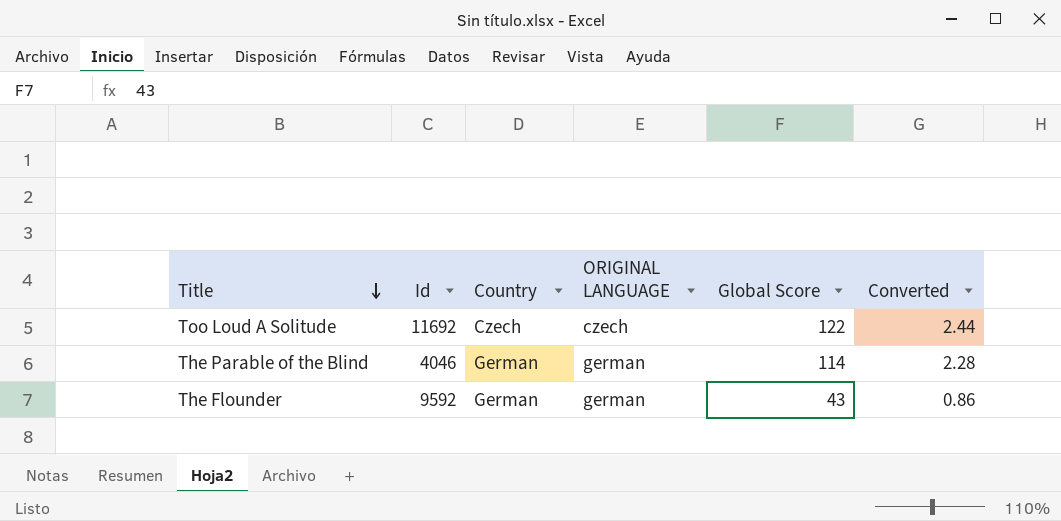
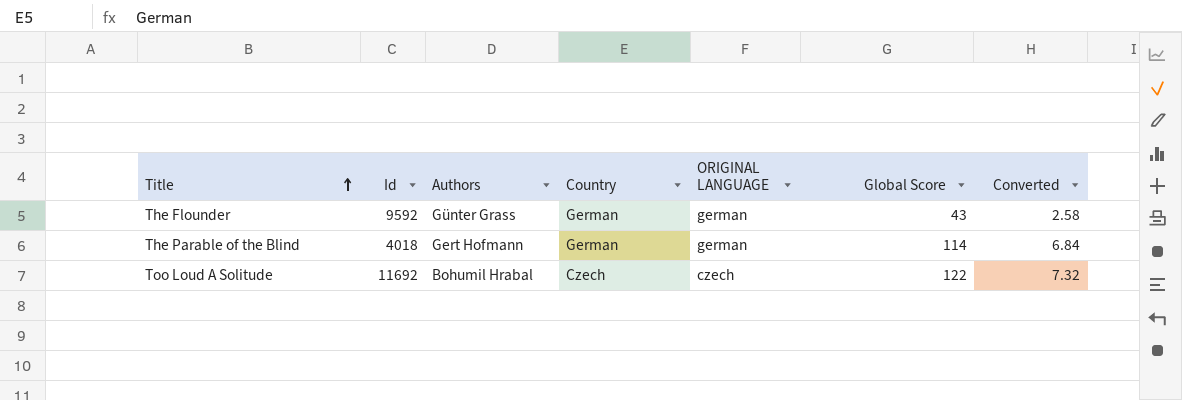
row order: Title descending -> Title ascending
column Authors | position: none -> 3
column Converted | formula: [Global Score] * 0.02 -> [Global Score] * 0.06
The Parable of the Blind | Id: 4046 -> 4018

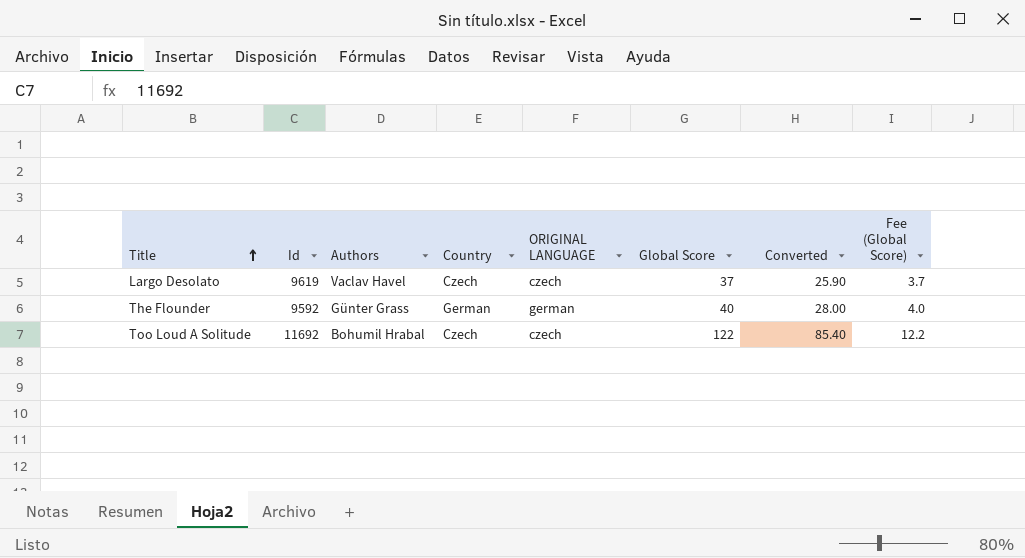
column Converted | formula: [Global Score] * 0.06 -> [Global Score] * 0.7
column Fee (Global Score) | formula: none -> [Global Score] * 0.1
row The Parable of the Blind: 4018 | Gert Hofmann | German | german | 114 | 6.84 -> none
row Largo Desolato: none -> 9619 | Vaclav Havel | Czech | czech | 37 | 25.90 | 3.7
The Flounder | Global Score: 43 -> 40

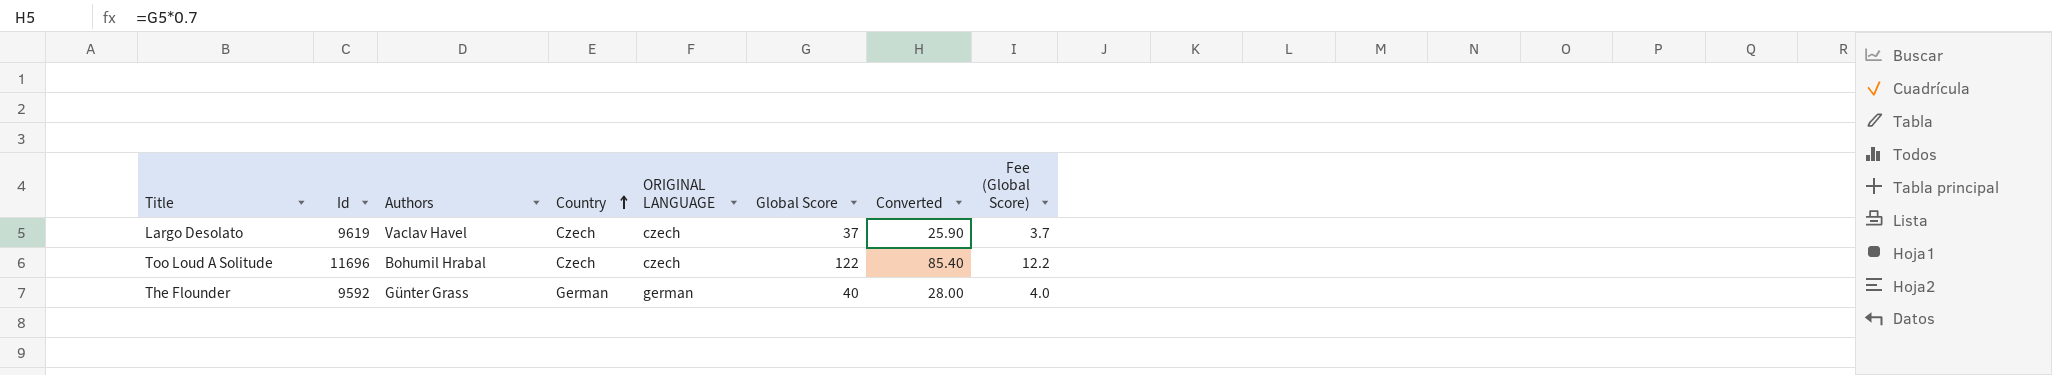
row order: Title ascending -> Country ascending
Too Loud A Solitude | Id: 11692 -> 11696

